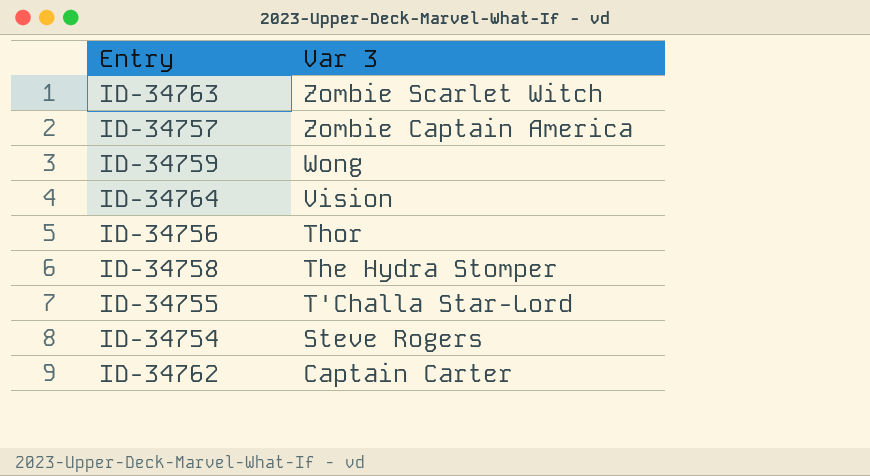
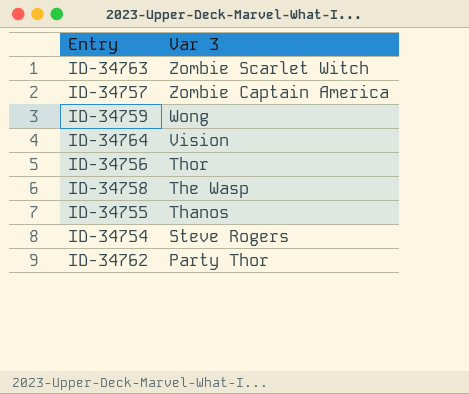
ID-34758 | Var 3: The Hydra Stomper -> The Wasp
ID-34755 | Var 3: T'Challa Star-Lord -> Thanos
ID-34762 | Var 3: Captain Carter -> Party Thor

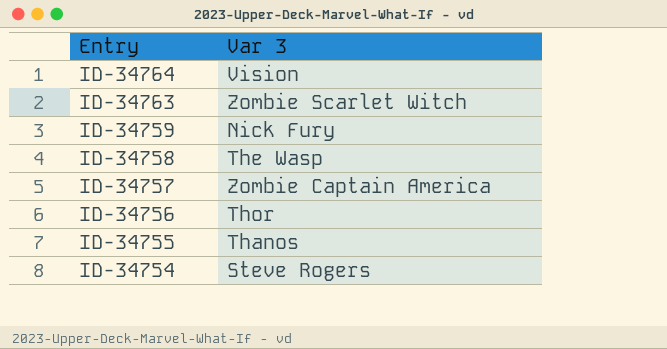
row order: Var 3 descending -> Entry descending
row ID-34762: Party Thor -> none
ID-34759 | Var 3: Wong -> Nick Fury

